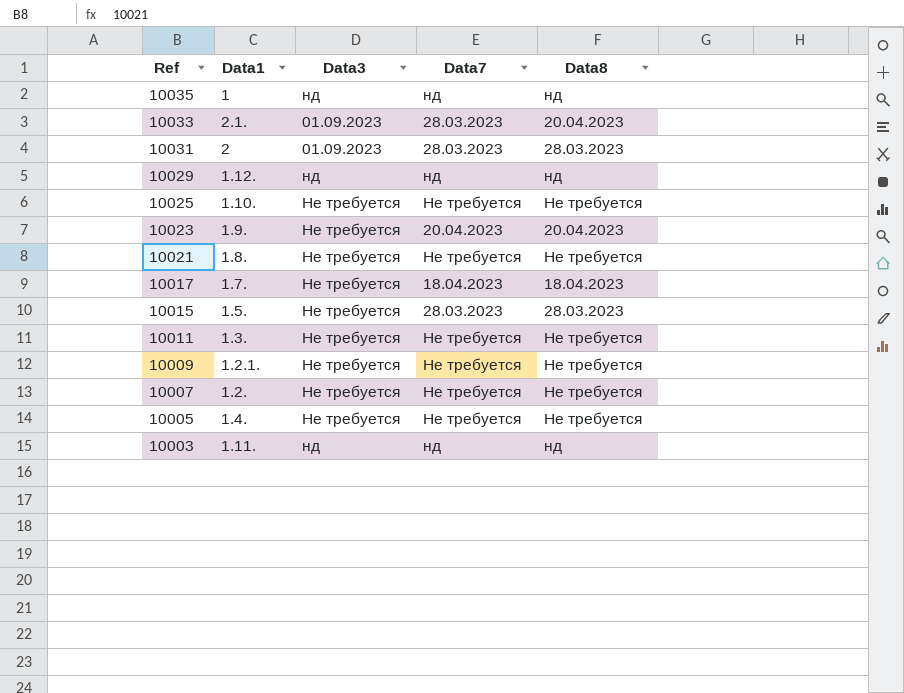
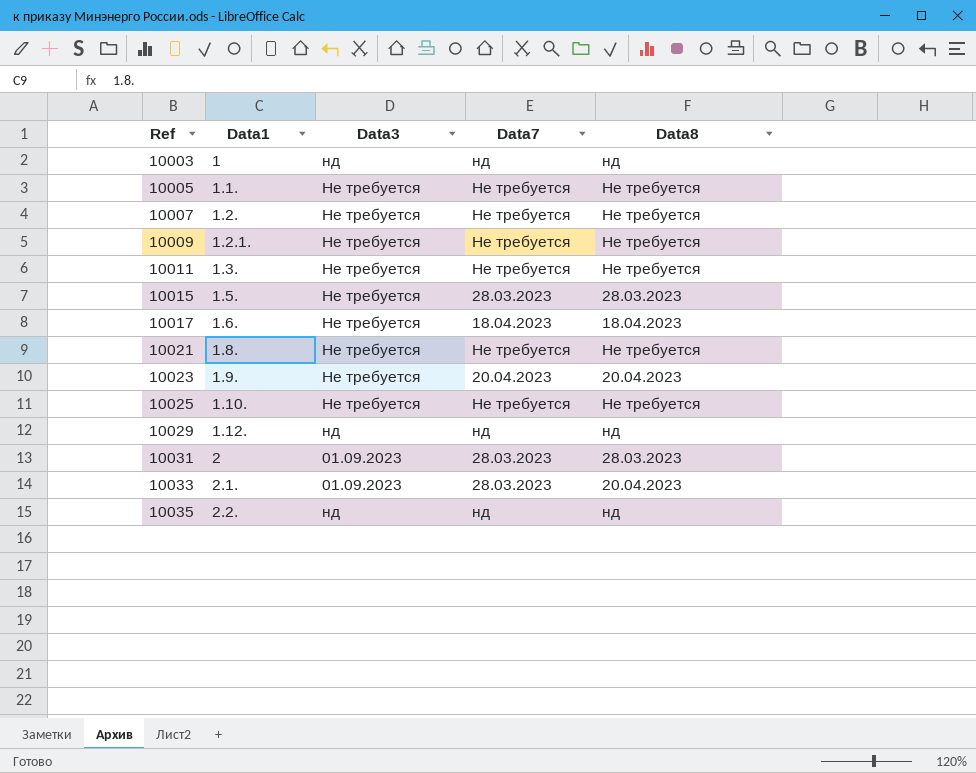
row order: Ref descending -> Ref ascending
10003 | Data1: 1.11. -> 1
10005 | Data1: 1.4. -> 1.1.
10017 | Data1: 1.7. -> 1.6.
10035 | Data1: 1 -> 2.2.

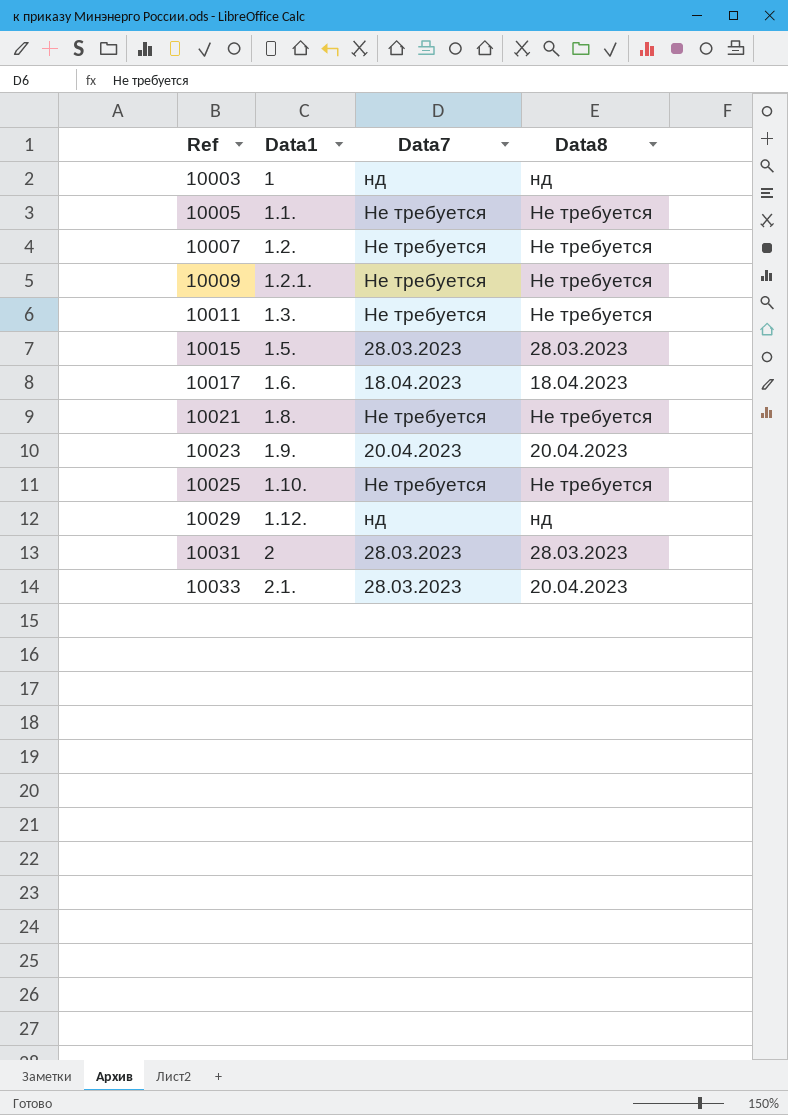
column Data3 | position: 3 -> none
row 10035: 2.2. | нд | нд | нд -> none

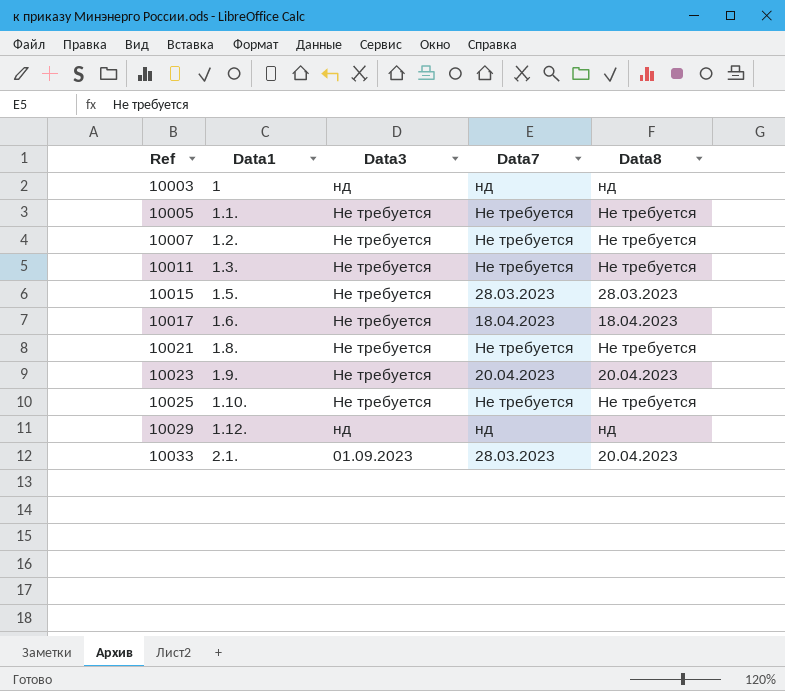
column Data3 | position: none -> 3
row 10009: 1.2.1. | Не требуется | Не требуется -> none
row 10031: 2 | 28.03.2023 | 28.03.2023 -> none

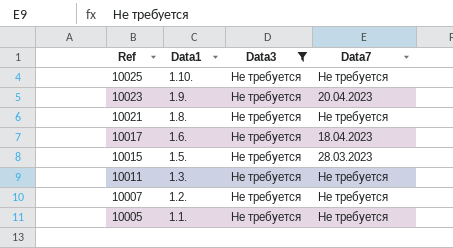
filter: none -> Data3 = Не требуется
row order: Ref ascending -> Ref descending
column Data8 | position: 5 -> none

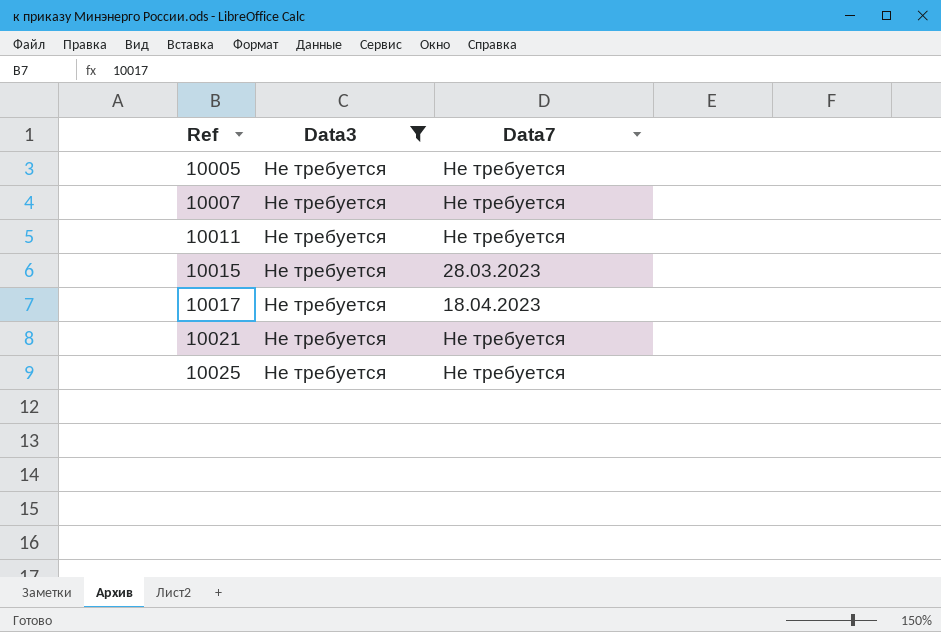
row order: Ref descending -> Ref ascending
column Data1 | position: 2 -> none
row 10023: 1.9. | Не требуется | 20.04.2023 -> none

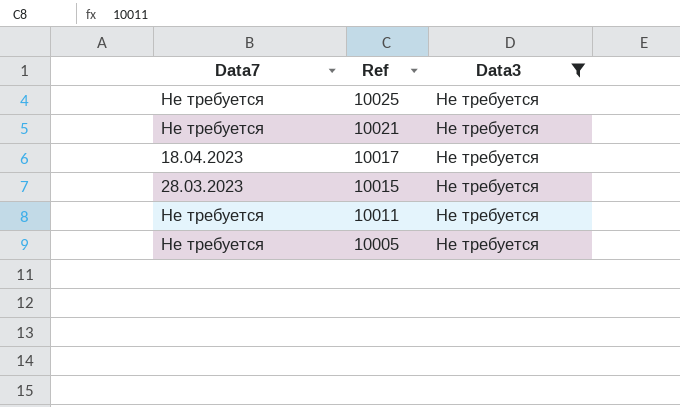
row order: Ref ascending -> Ref descending
column Data7 | position: 3 -> 1
row 10007: Не требуется | Не требуется -> none

